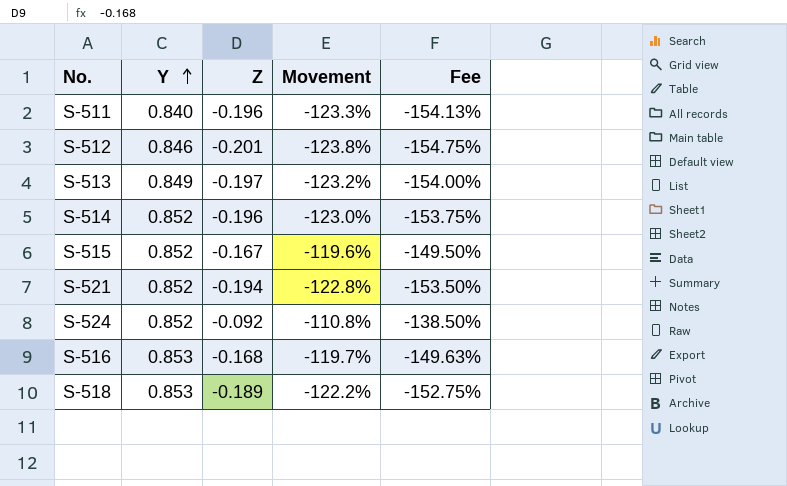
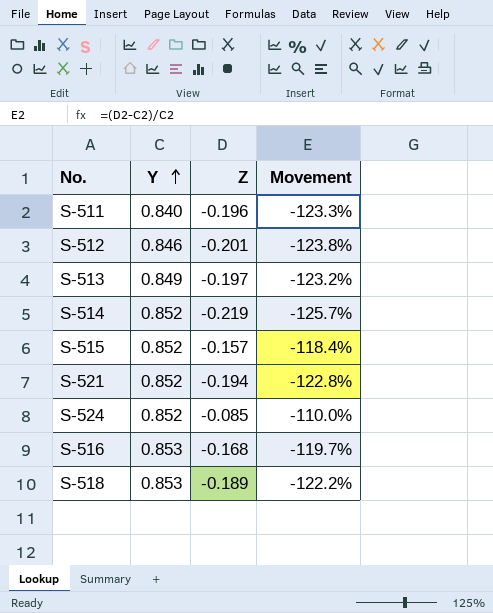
column Fee | formula: [Movement] * 1.25 -> none
S-514 | Z: -0.196 -> -0.219
S-514 | Movement: -123.0% -> -125.7%
S-515 | Z: -0.167 -> -0.157
S-515 | Movement: -119.6% -> -118.4%
S-524 | Z: -0.092 -> -0.085
S-524 | Movement: -110.8% -> -110.0%

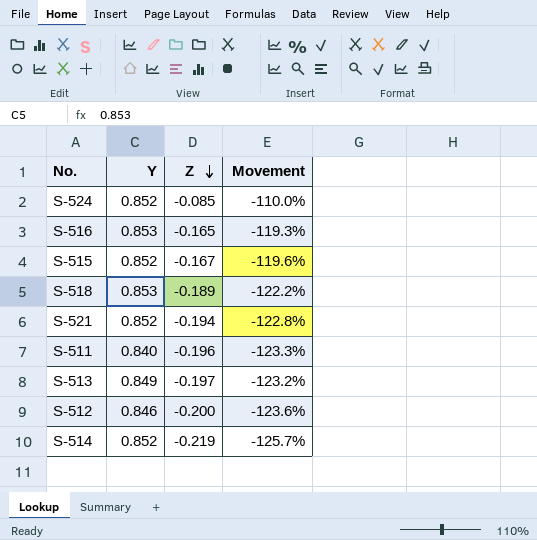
row order: Y ascending -> Z descending
S-516 | Z: -0.168 -> -0.165
S-516 | Movement: -119.7% -> -119.3%
S-515 | Z: -0.157 -> -0.167
S-515 | Movement: -118.4% -> -119.6%
S-512 | Z: -0.201 -> -0.200
S-512 | Movement: -123.8% -> -123.6%

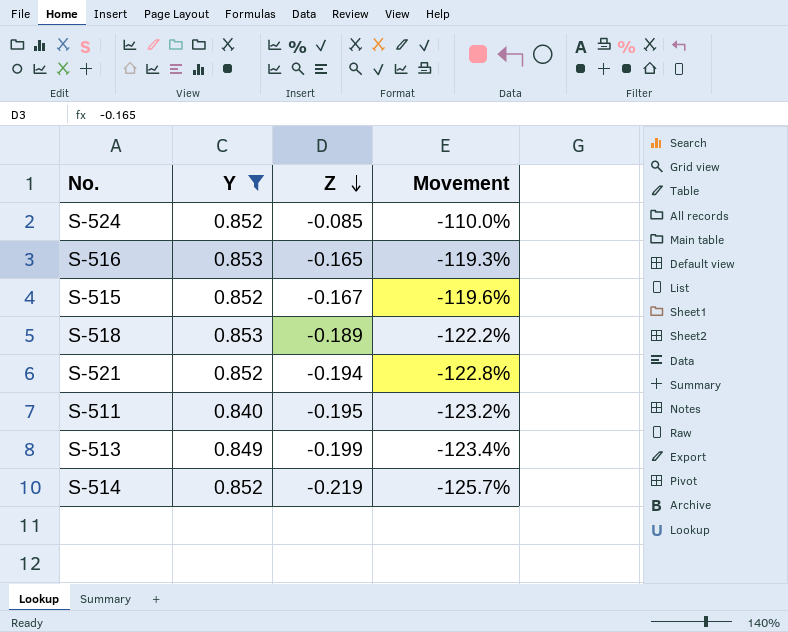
filter: none -> Y != 0.846
S-511 | Z: -0.196 -> -0.195
S-511 | Movement: -123.3% -> -123.2%
S-513 | Z: -0.197 -> -0.199
S-513 | Movement: -123.2% -> -123.4%

